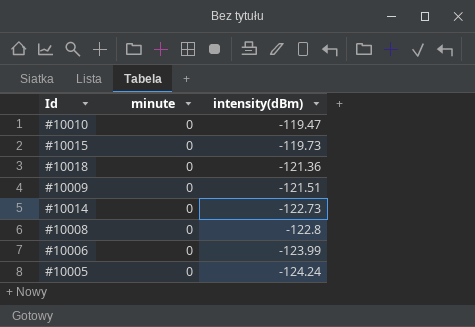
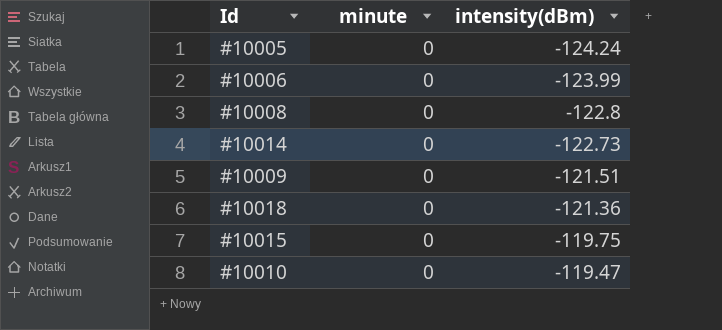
row order: intensity(dBm) descending -> intensity(dBm) ascending
#10015 | intensity(dBm): -119.73 -> -119.75

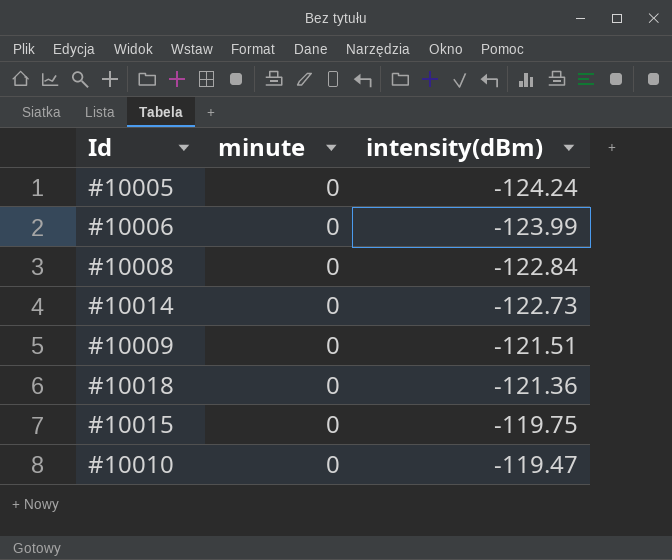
#10008 | intensity(dBm): -122.8 -> -122.84

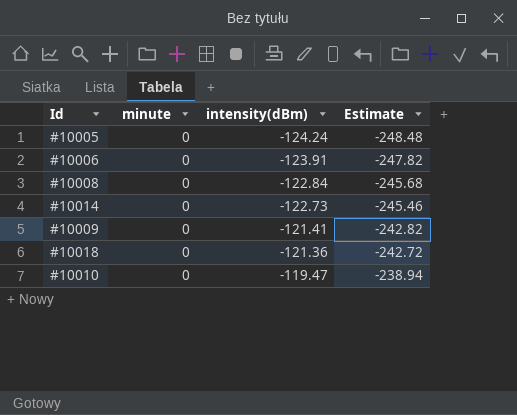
column Estimate | formula: none -> [intensity(dBm)] * 2
row #10015: 0 | -119.75 -> none
#10006 | intensity(dBm): -123.99 -> -123.91
#10009 | intensity(dBm): -121.51 -> -121.41

